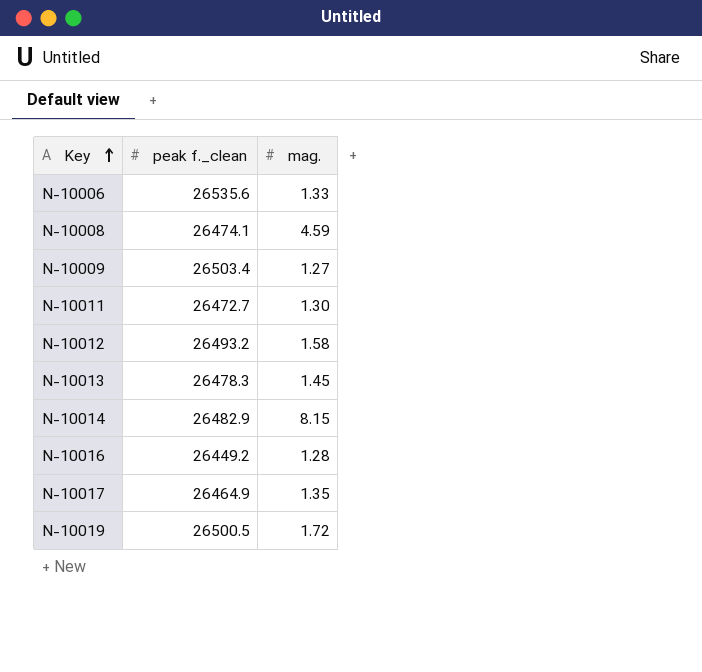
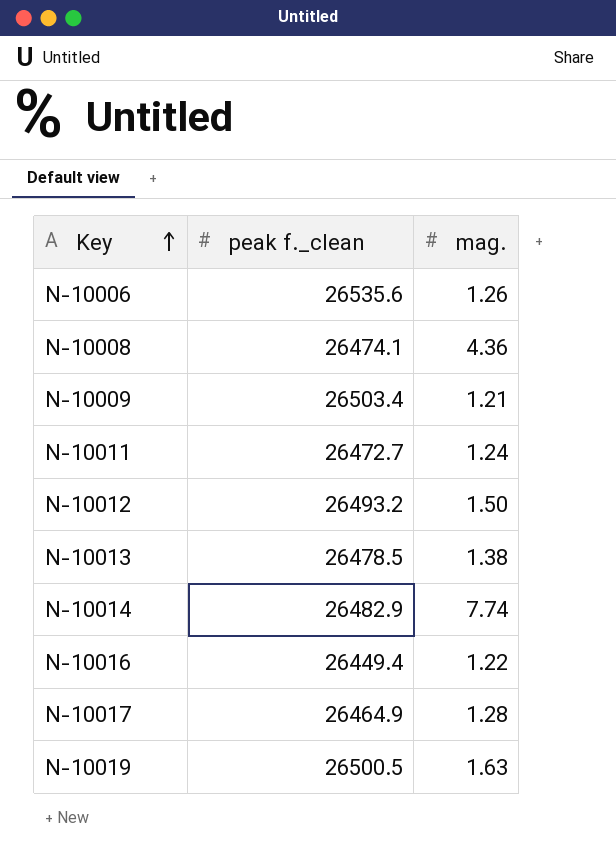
N-10006 | mag.: 1.33 -> 1.26
N-10008 | mag.: 4.59 -> 4.36
N-10009 | mag.: 1.27 -> 1.21
N-10011 | mag.: 1.30 -> 1.24
N-10012 | mag.: 1.58 -> 1.50
N-10013 | peak f._clean: 26478.3 -> 26478.5
N-10013 | mag.: 1.45 -> 1.38
N-10014 | mag.: 8.15 -> 7.74
N-10016 | peak f._clean: 26449.2 -> 26449.4
N-10016 | mag.: 1.28 -> 1.22
N-10017 | mag.: 1.35 -> 1.28
N-10019 | mag.: 1.72 -> 1.63

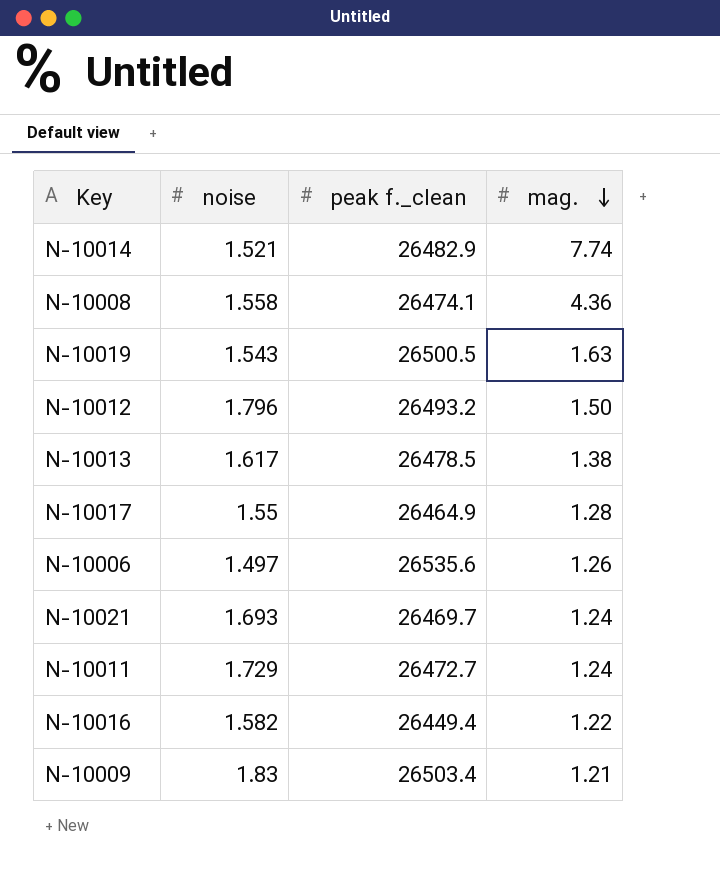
row order: Key ascending -> mag. descending
column noise | position: none -> 2
row N-10021: none -> 1.693 | 26469.7 | 1.24

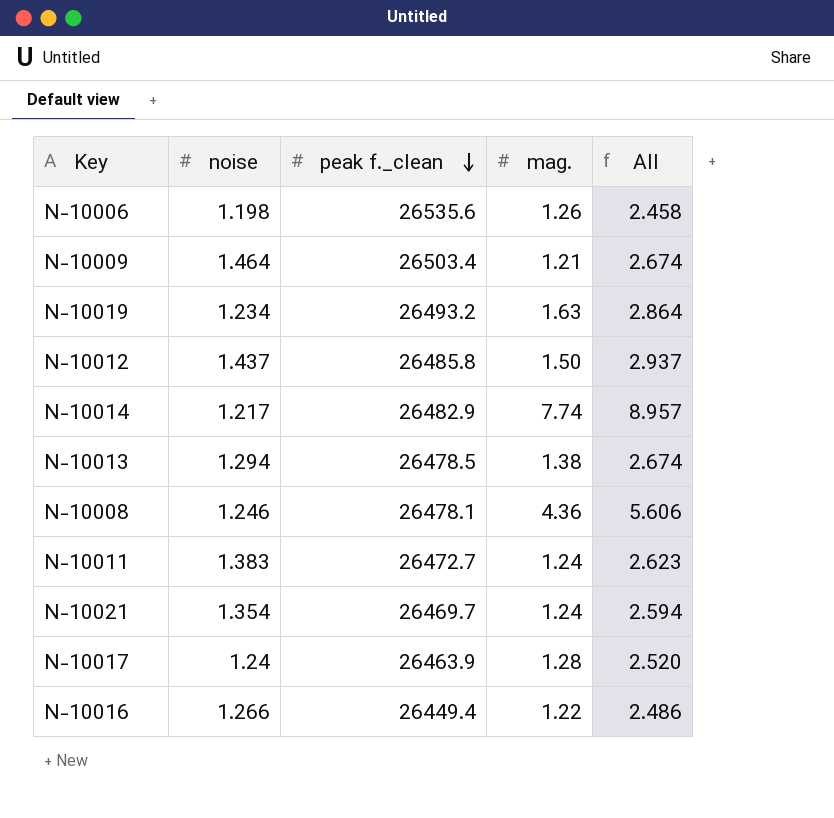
row order: mag. descending -> peak f._clean descending
column All | formula: none -> [noise] + [mag.]
N-10006 | noise: 1.497 -> 1.198
N-10009 | noise: 1.83 -> 1.464
N-10019 | noise: 1.543 -> 1.234
N-10019 | peak f._clean: 26500.5 -> 26493.2
N-10012 | noise: 1.796 -> 1.437
N-10012 | peak f._clean: 26493.2 -> 26485.8
N-10014 | noise: 1.521 -> 1.217
N-10013 | noise: 1.617 -> 1.294
N-10008 | noise: 1.558 -> 1.246
N-10008 | peak f._clean: 26474.1 -> 26478.1
N-10011 | noise: 1.729 -> 1.383
N-10021 | noise: 1.693 -> 1.354
N-10017 | noise: 1.55 -> 1.24
N-10017 | peak f._clean: 26464.9 -> 26463.9
N-10016 | noise: 1.582 -> 1.266

